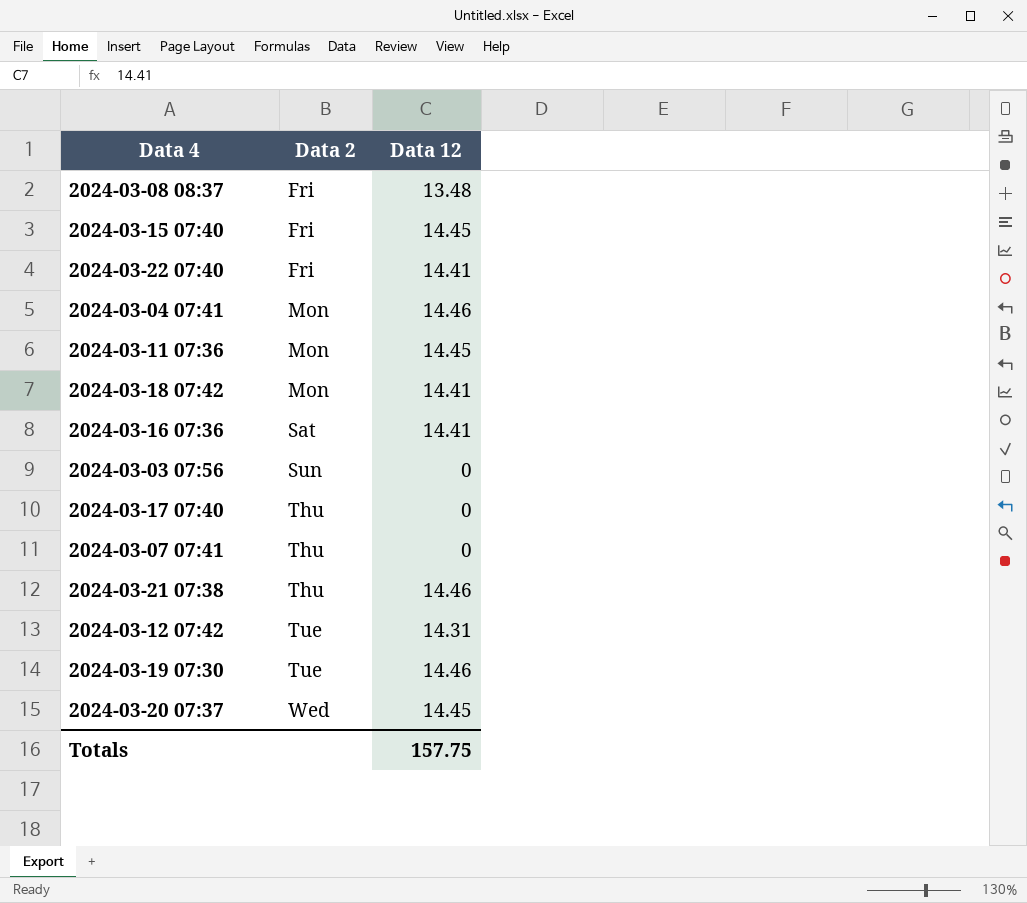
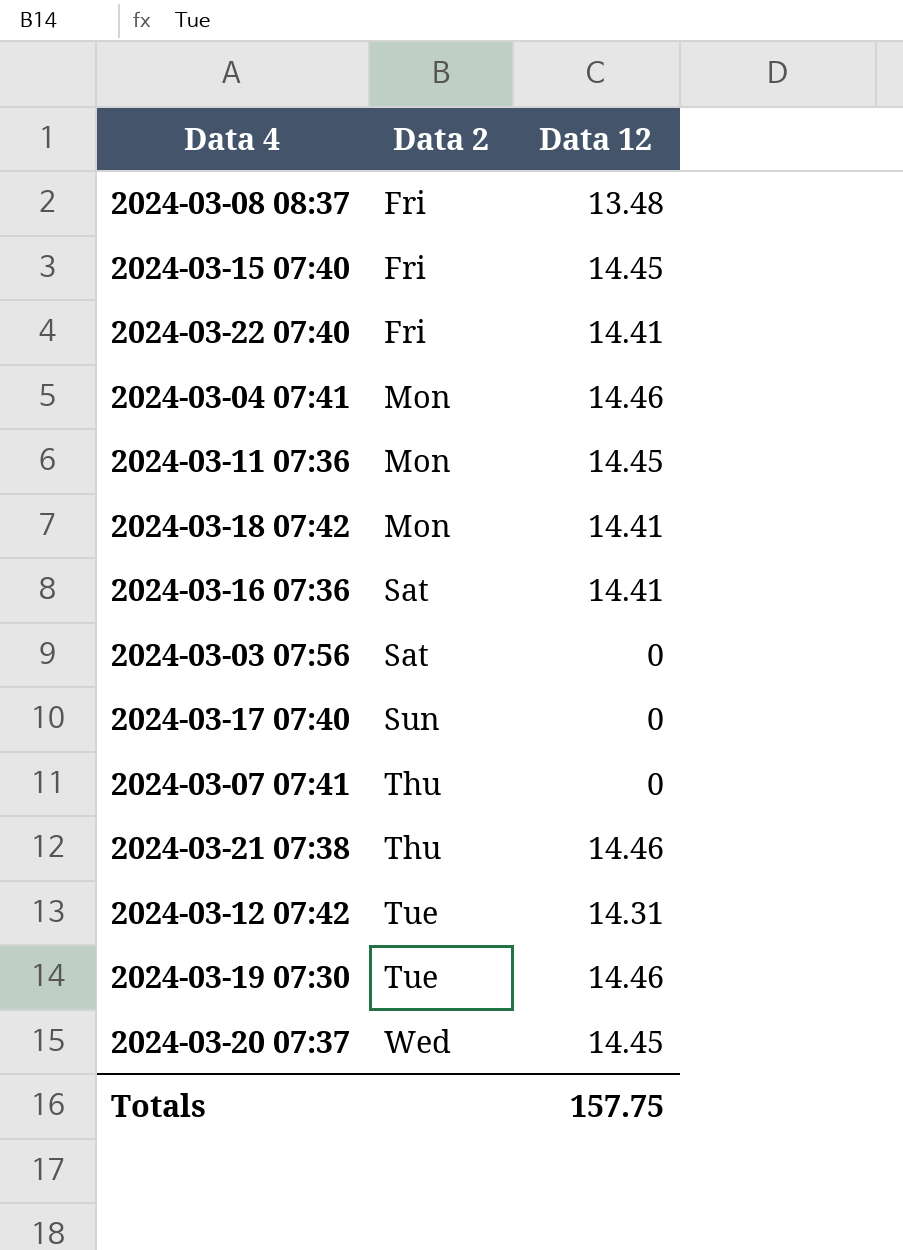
2024-03-03 07:56 | Data 2: Sun -> Sat
2024-03-17 07:40 | Data 2: Thu -> Sun

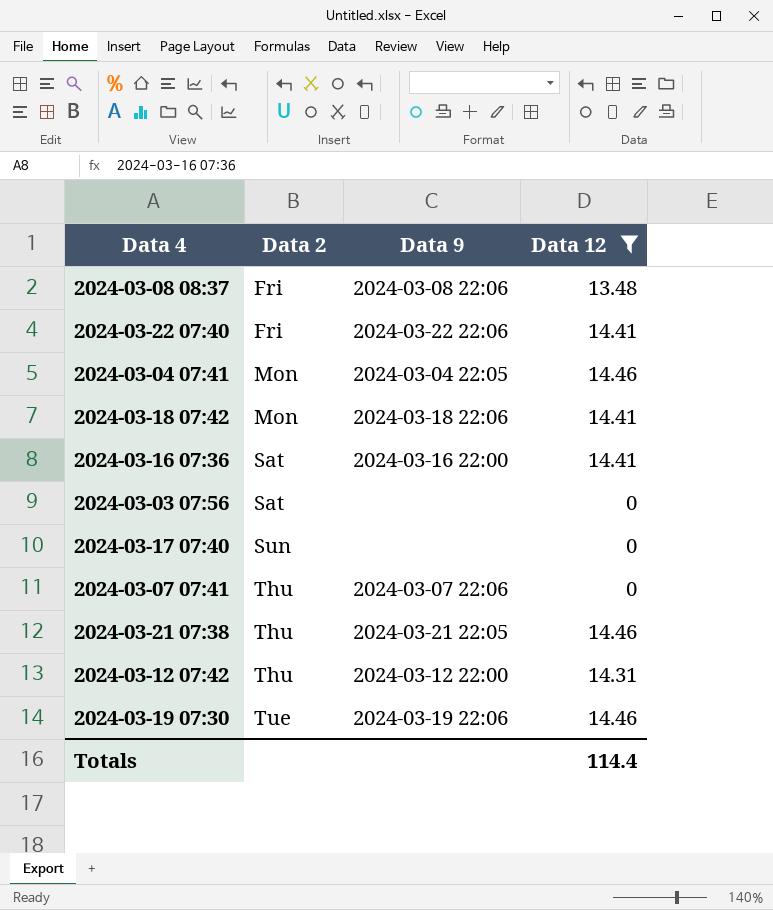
filter: none -> Data 12 != 14.45
column Data 9 | position: none -> 3
2024-03-12 07:42 | Data 2: Tue -> Thu
Totals | Data 12: 157.75 -> 114.4

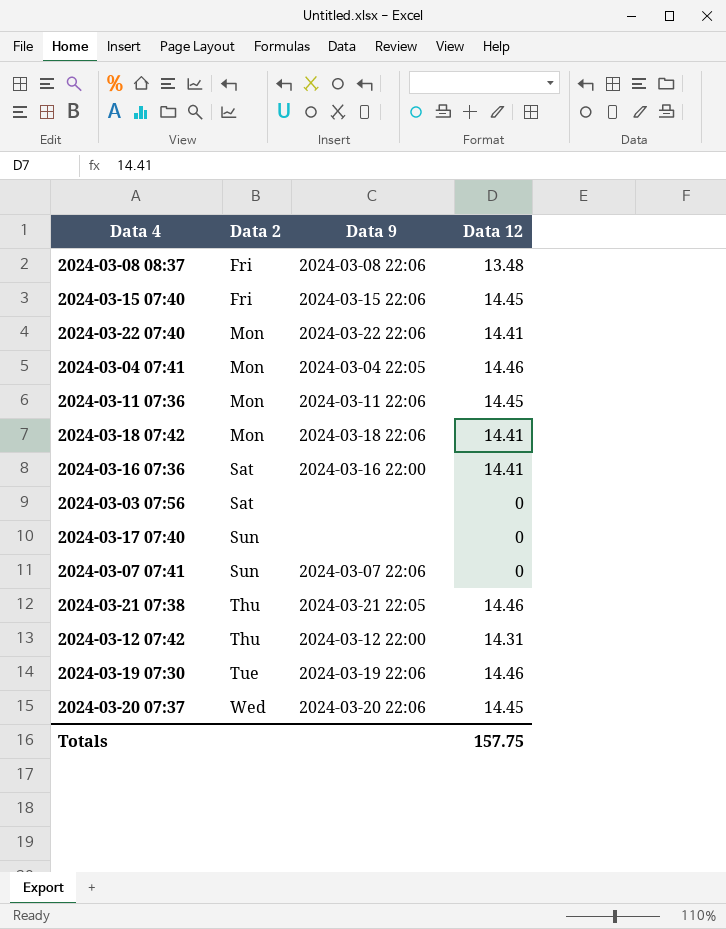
filter: Data 12 != 14.45 -> none
2024-03-22 07:40 | Data 2: Fri -> Mon
2024-03-07 07:41 | Data 2: Thu -> Sun
Totals | Data 12: 114.4 -> 157.75

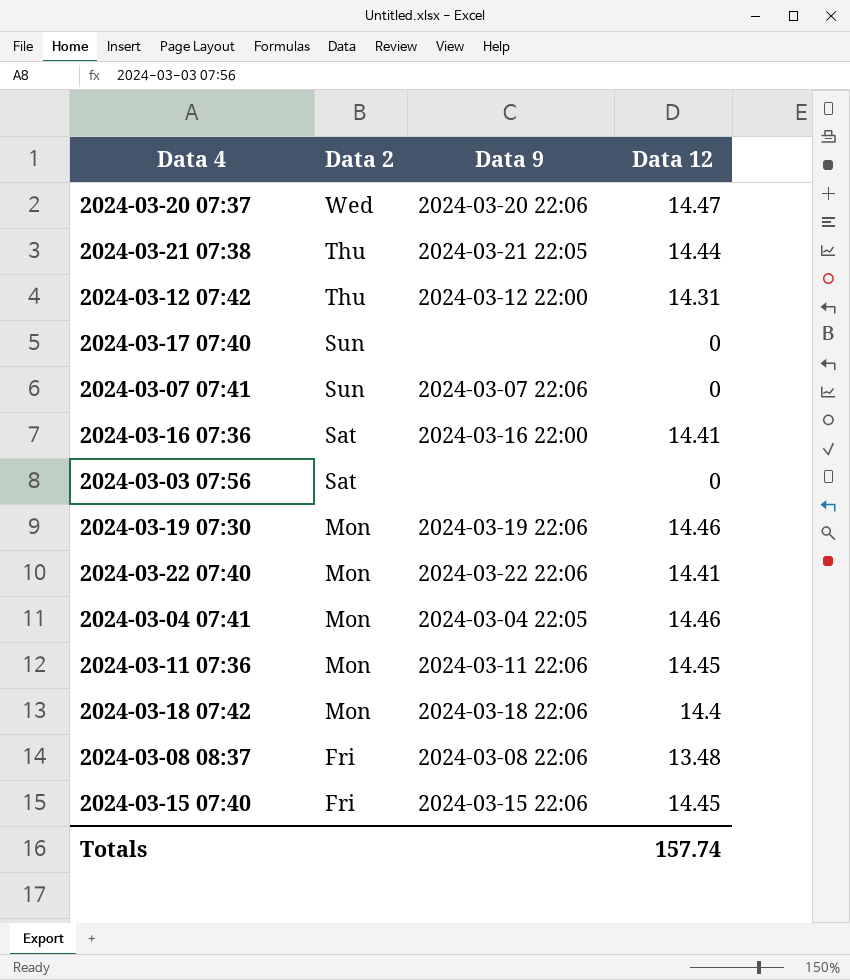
row order: Data 2 ascending -> Data 2 descending
2024-03-20 07:37 | Data 12: 14.45 -> 14.47
2024-03-21 07:38 | Data 12: 14.46 -> 14.44
2024-03-19 07:30 | Data 2: Tue -> Mon
2024-03-18 07:42 | Data 12: 14.41 -> 14.4
Totals | Data 12: 157.75 -> 157.74

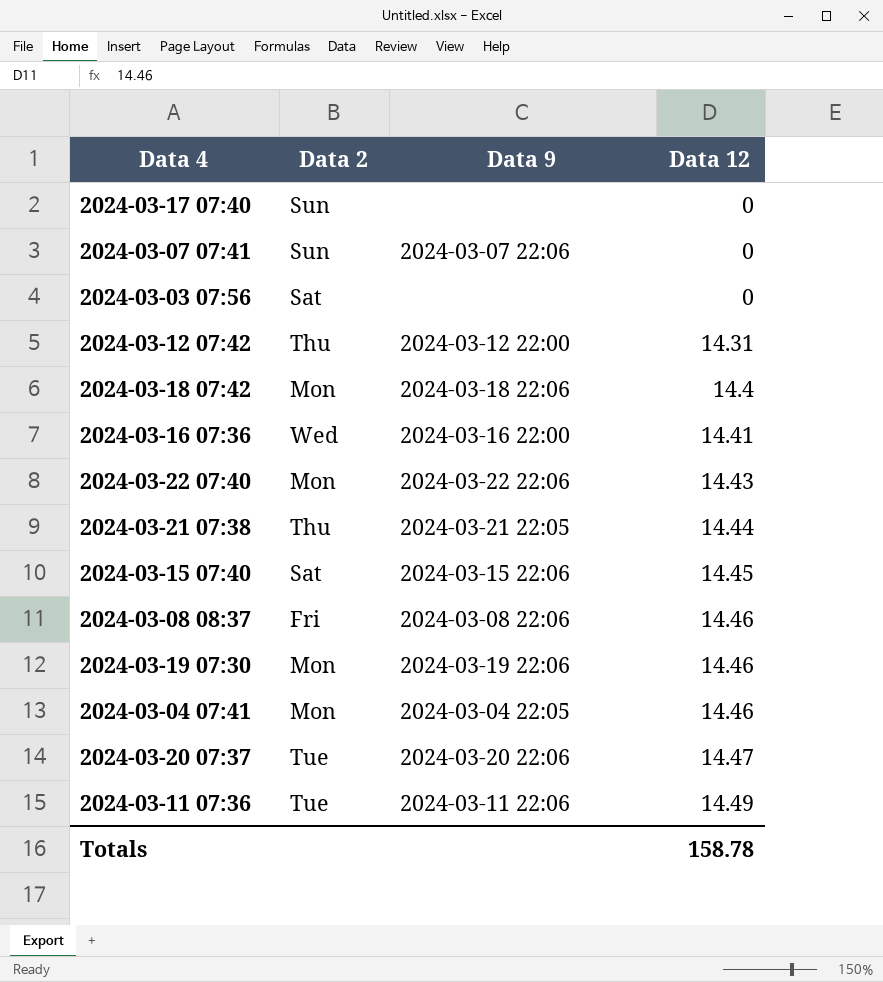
row order: Data 2 descending -> Data 12 ascending
2024-03-16 07:36 | Data 2: Sat -> Wed
2024-03-22 07:40 | Data 12: 14.41 -> 14.43
2024-03-15 07:40 | Data 2: Fri -> Sat
2024-03-08 08:37 | Data 12: 13.48 -> 14.46
2024-03-20 07:37 | Data 2: Wed -> Tue
2024-03-11 07:36 | Data 2: Mon -> Tue
2024-03-11 07:36 | Data 12: 14.45 -> 14.49
Totals | Data 12: 157.74 -> 158.78

